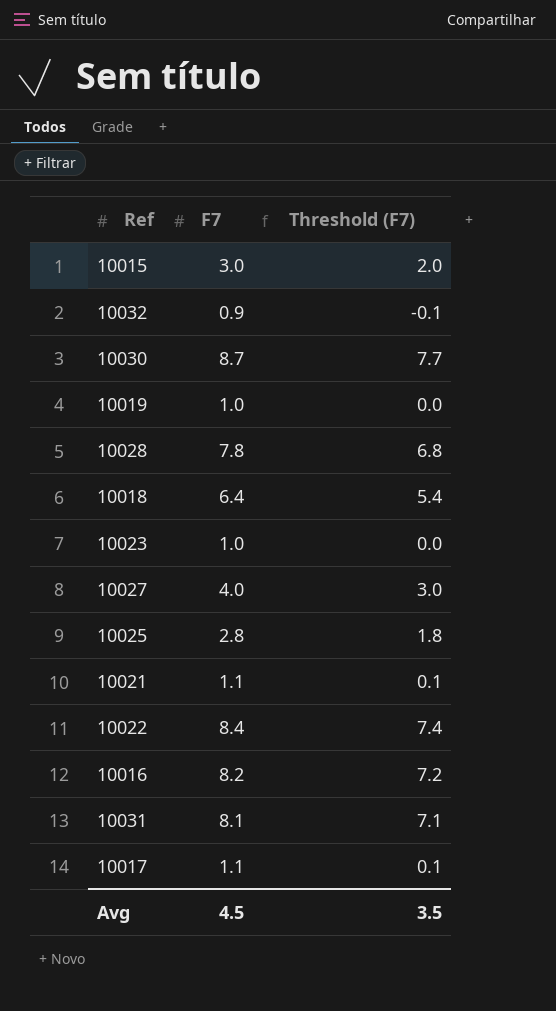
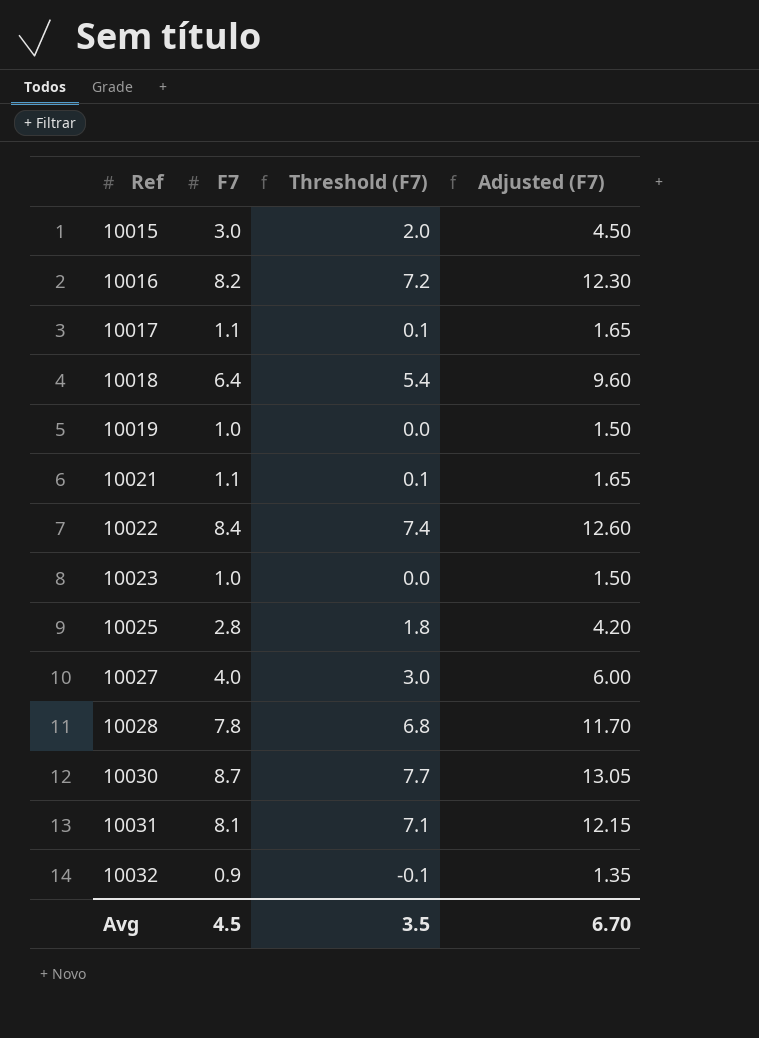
row order: none -> Ref ascending
column Adjusted (F7) | formula: none -> [F7] * 1.5

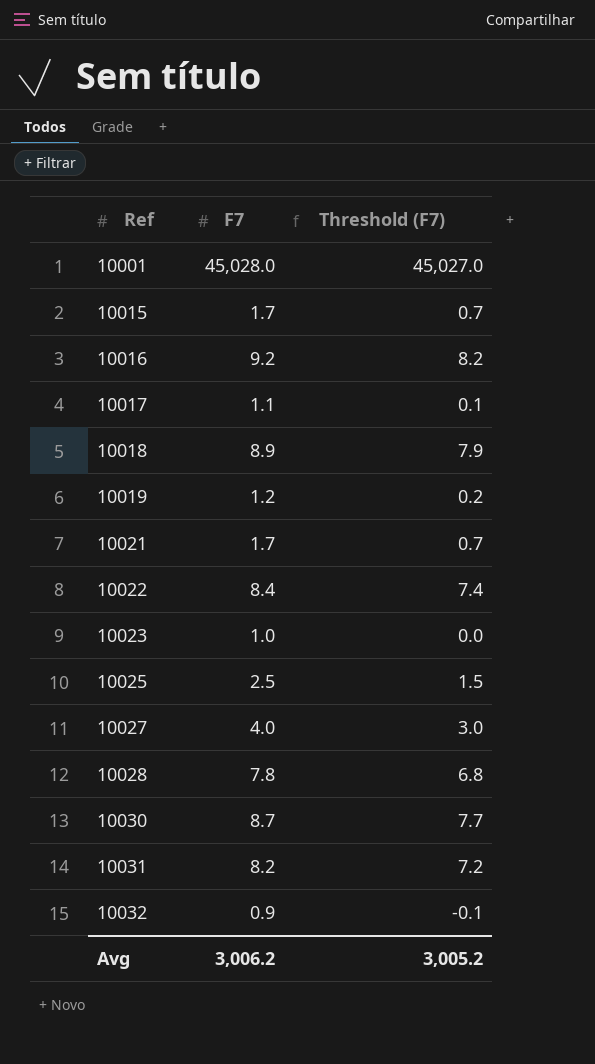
column Adjusted (F7) | formula: [F7] * 1.5 -> none
row 10001: none -> 45,028.0 | 45,027.0
10015 | F7: 3.0 -> 1.7
10015 | Threshold (F7): 2.0 -> 0.7
10016 | F7: 8.2 -> 9.2
10016 | Threshold (F7): 7.2 -> 8.2
10018 | F7: 6.4 -> 8.9
10018 | Threshold (F7): 5.4 -> 7.9
10019 | F7: 1.0 -> 1.2
10019 | Threshold (F7): 0.0 -> 0.2
10021 | F7: 1.1 -> 1.7
10021 | Threshold (F7): 0.1 -> 0.7
10025 | F7: 2.8 -> 2.5
10025 | Threshold (F7): 1.8 -> 1.5
10031 | F7: 8.1 -> 8.2
10031 | Threshold (F7): 7.1 -> 7.2
Avg | F7: 4.5 -> 3,006.2
Avg | Threshold (F7): 3.5 -> 3,005.2

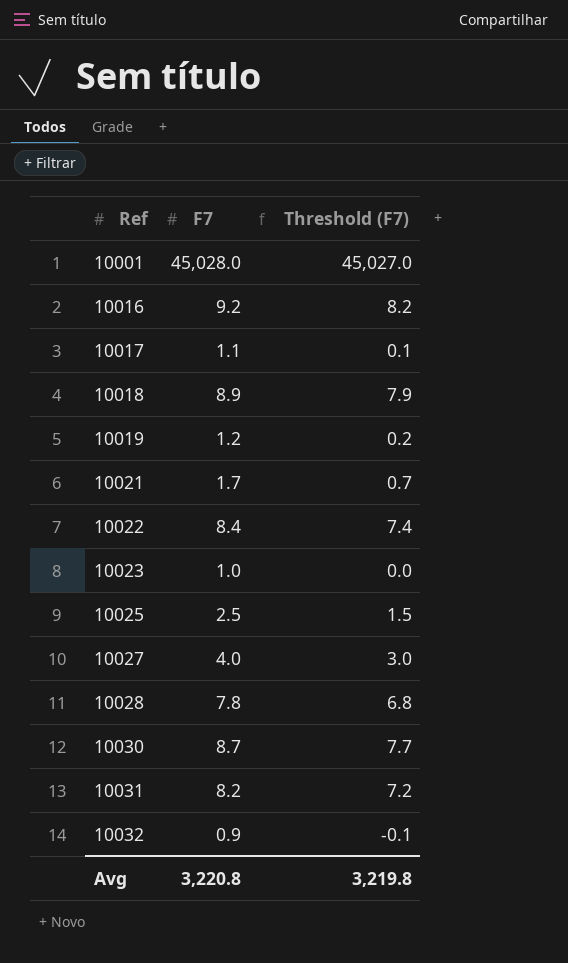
row 10015: 1.7 | 0.7 -> none
Avg | F7: 3,006.2 -> 3,220.8
Avg | Threshold (F7): 3,005.2 -> 3,219.8

